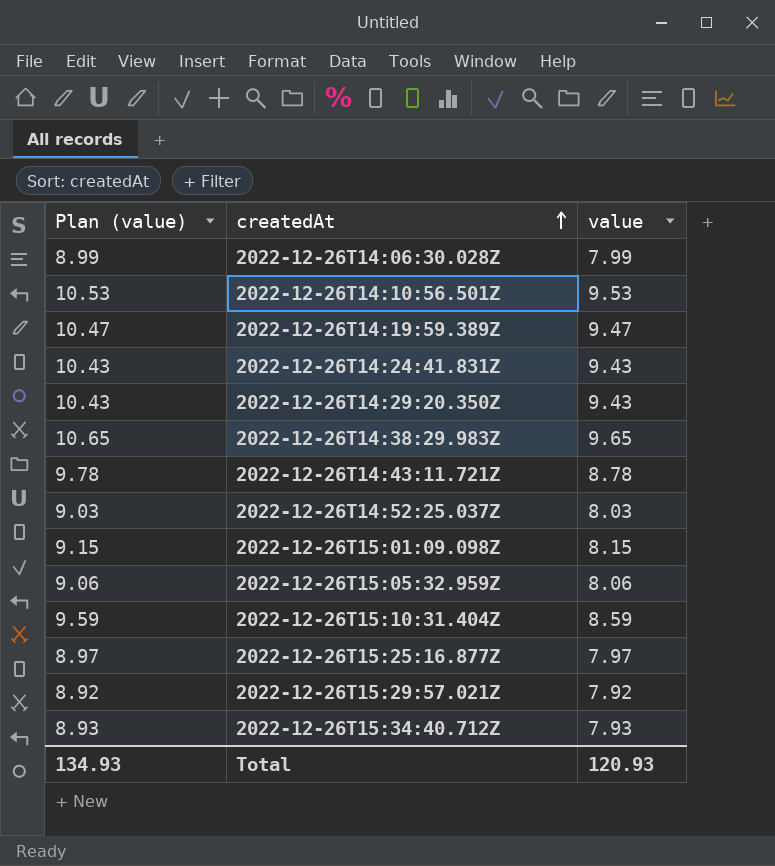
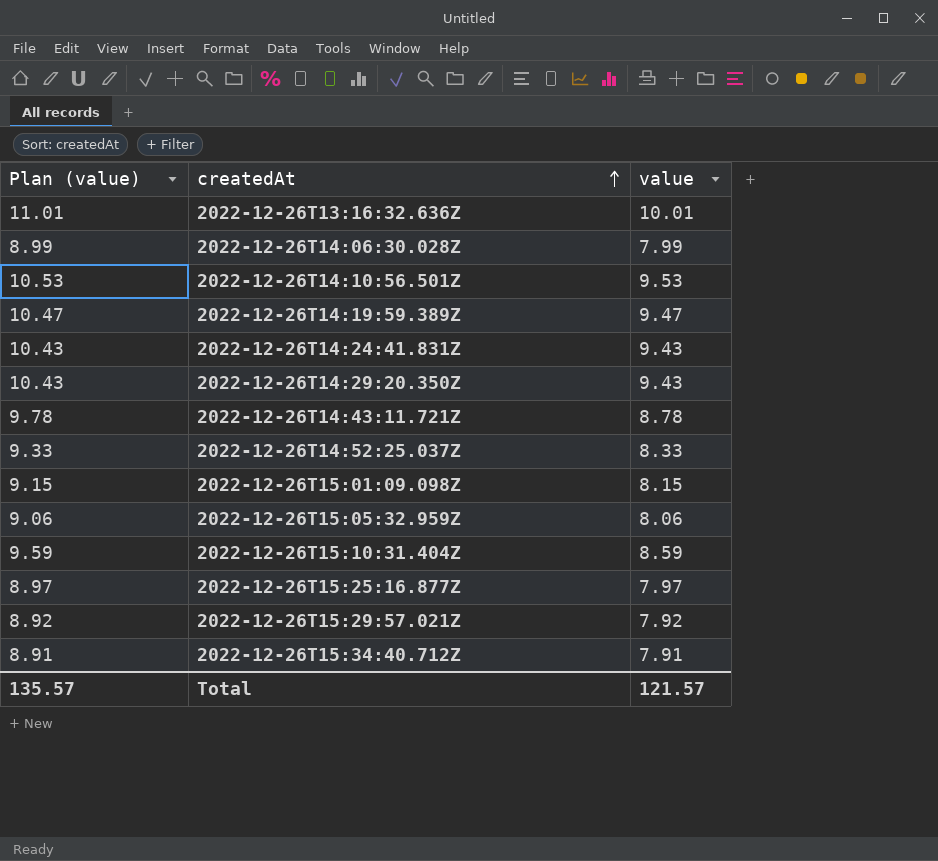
row 2022-12-26T14:38:29.983Z: 10.65 | 9.65 -> none
row 2022-12-26T13:16:32.636Z: none -> 11.01 | 10.01
2022-12-26T14:52:25.037Z | Plan (value): 9.03 -> 9.33
2022-12-26T14:52:25.037Z | value: 8.03 -> 8.33
2022-12-26T15:34:40.712Z | Plan (value): 8.93 -> 8.91
2022-12-26T15:34:40.712Z | value: 7.93 -> 7.91
Total | Plan (value): 134.93 -> 135.57
Total | value: 120.93 -> 121.57

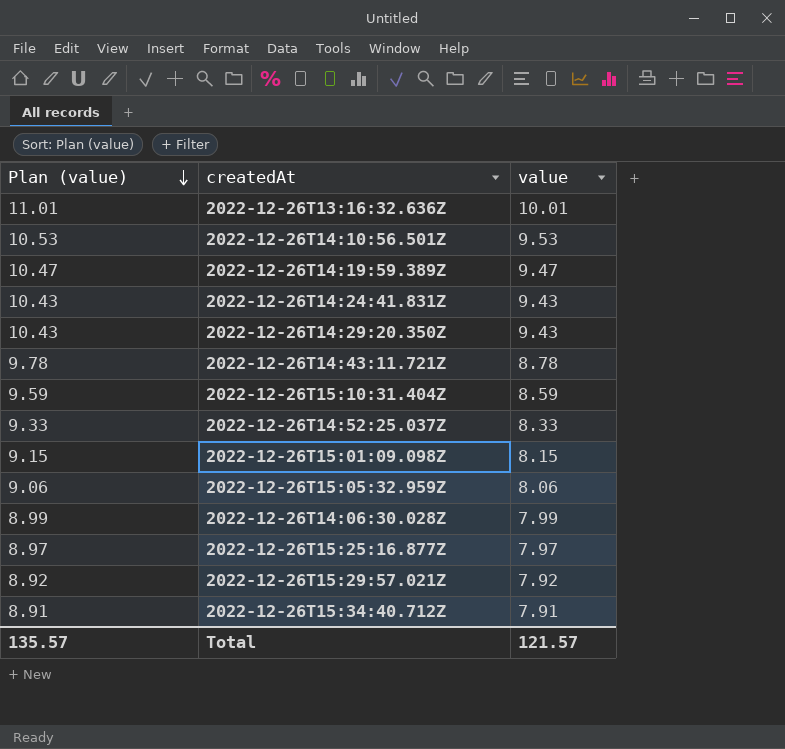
row order: createdAt ascending -> Plan (value) descending

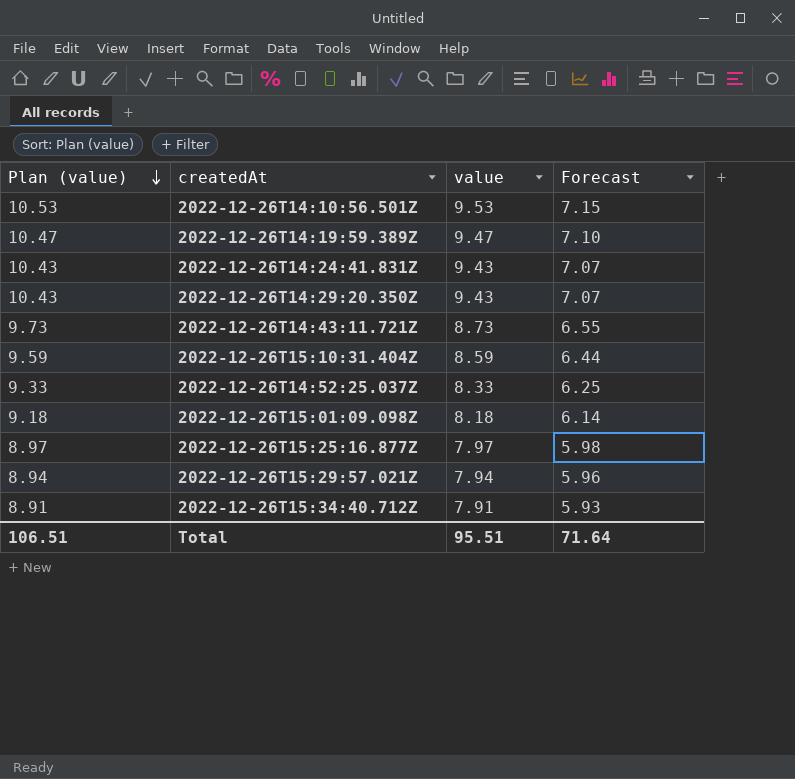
column Forecast | formula: none -> [value] * 0.75
row 2022-12-26T13:16:32.636Z: 11.01 | 10.01 -> none
row 2022-12-26T15:05:32.959Z: 9.06 | 8.06 -> none
row 2022-12-26T14:06:30.028Z: 8.99 | 7.99 -> none
2022-12-26T14:43:11.721Z | Plan (value): 9.78 -> 9.73
2022-12-26T14:43:11.721Z | value: 8.78 -> 8.73
2022-12-26T15:01:09.098Z | Plan (value): 9.15 -> 9.18
2022-12-26T15:01:09.098Z | value: 8.15 -> 8.18
2022-12-26T15:29:57.021Z | Plan (value): 8.92 -> 8.94
2022-12-26T15:29:57.021Z | value: 7.92 -> 7.94
Total | Plan (value): 135.57 -> 106.51
Total | value: 121.57 -> 95.51

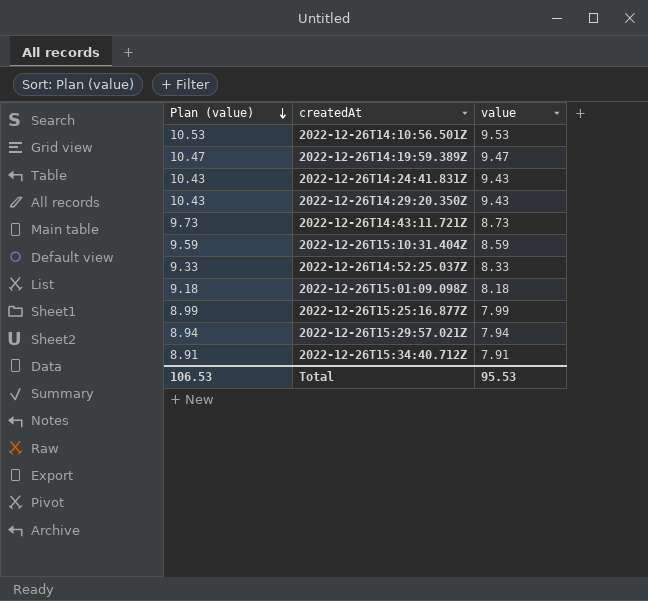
column Forecast | formula: [value] * 0.75 -> none
2022-12-26T15:25:16.877Z | Plan (value): 8.97 -> 8.99
2022-12-26T15:25:16.877Z | value: 7.97 -> 7.99
Total | Plan (value): 106.51 -> 106.53
Total | value: 95.51 -> 95.53

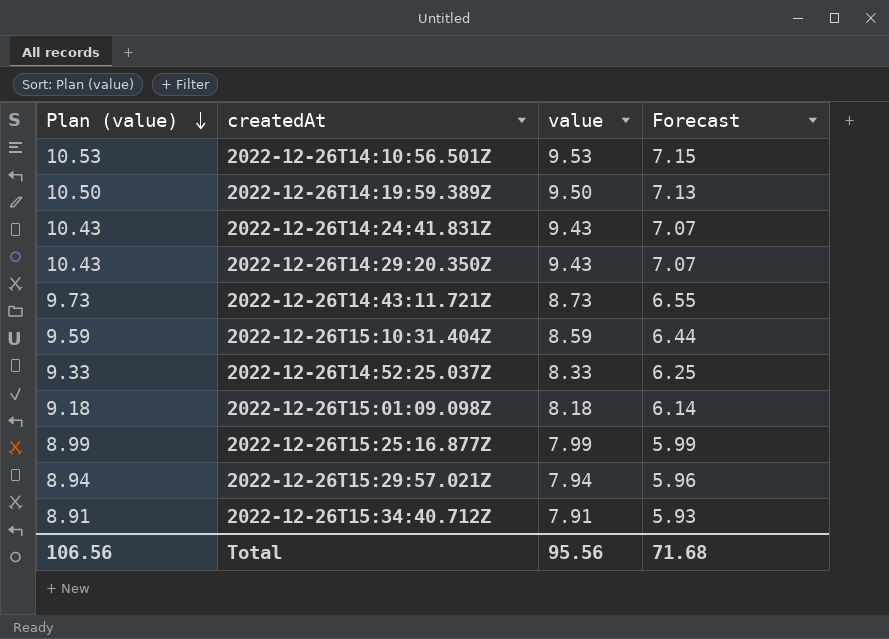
column Forecast | formula: none -> [value] * 0.75
2022-12-26T14:19:59.389Z | Plan (value): 10.47 -> 10.50
2022-12-26T14:19:59.389Z | value: 9.47 -> 9.50
Total | Plan (value): 106.53 -> 106.56
Total | value: 95.53 -> 95.56

